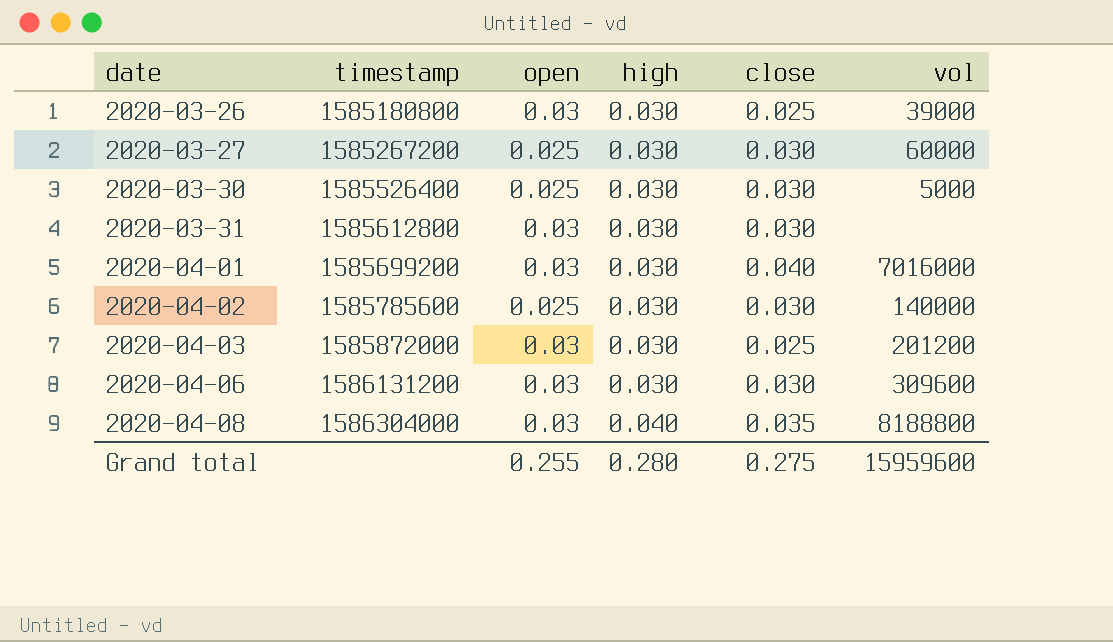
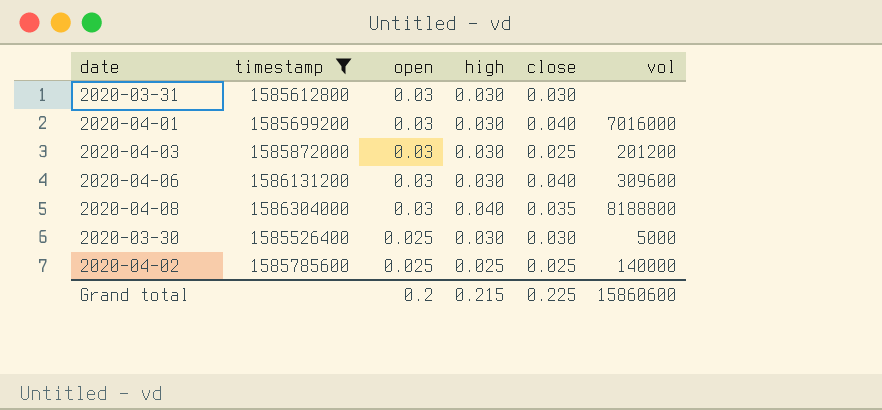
filter: none -> timestamp >= 1585526400
row order: date ascending -> open descending
2020-04-06 | close: 0.030 -> 0.040
2020-04-02 | high: 0.030 -> 0.025
2020-04-02 | close: 0.030 -> 0.025
Grand total | open: 0.255 -> 0.2
Grand total | high: 0.280 -> 0.215
Grand total | close: 0.275 -> 0.225
Grand total | vol: 15959600 -> 15860600

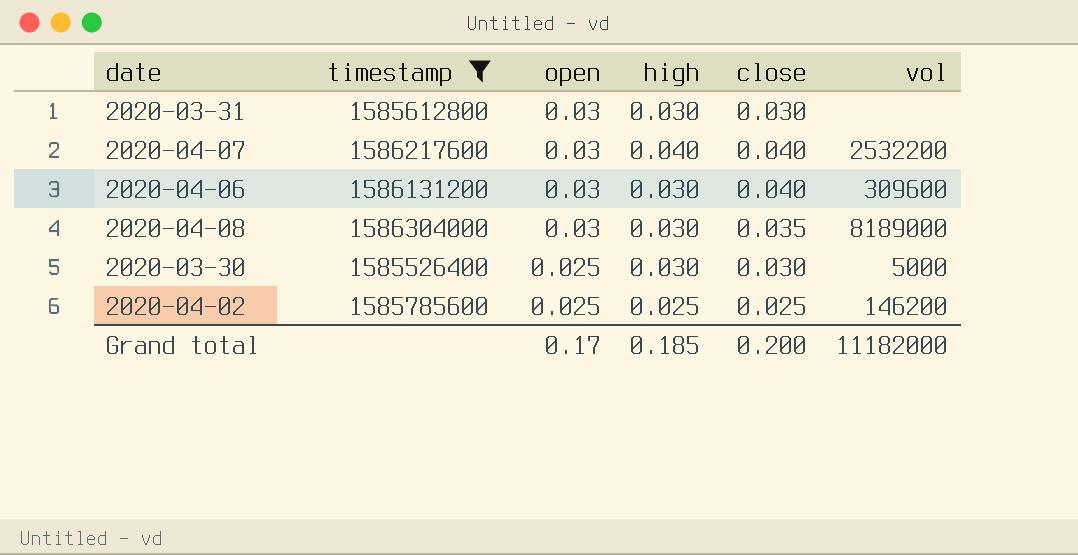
row 2020-04-01: 1585699200 | 0.03 | 0.030 | 0.040 | 7016000 -> none
row 2020-04-03: 1585872000 | 0.03 | 0.030 | 0.025 | 201200 -> none
row 2020-04-07: none -> 1586217600 | 0.03 | 0.040 | 0.040 | 2532200
2020-04-08 | high: 0.040 -> 0.030
2020-04-08 | vol: 8188800 -> 8189000
2020-04-02 | vol: 140000 -> 146200
Grand total | open: 0.2 -> 0.17
Grand total | high: 0.215 -> 0.185
Grand total | close: 0.225 -> 0.200
Grand total | vol: 15860600 -> 11182000

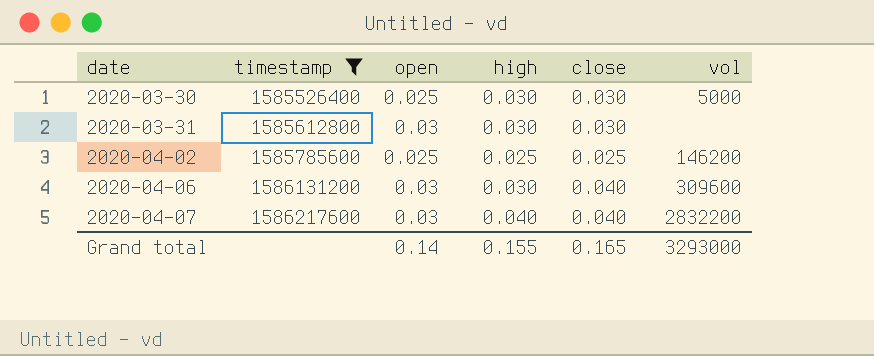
row order: open descending -> date ascending
row 2020-04-08: 1586304000 | 0.03 | 0.030 | 0.035 | 8189000 -> none
2020-04-07 | vol: 2532200 -> 2832200
Grand total | open: 0.17 -> 0.14
Grand total | high: 0.185 -> 0.155
Grand total | close: 0.200 -> 0.165
Grand total | vol: 11182000 -> 3293000

